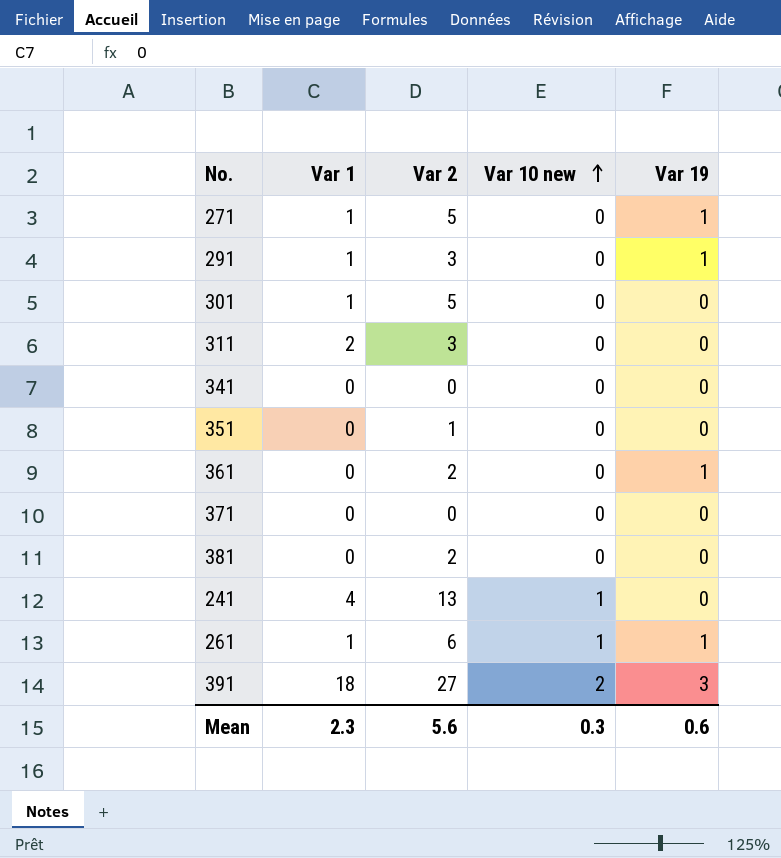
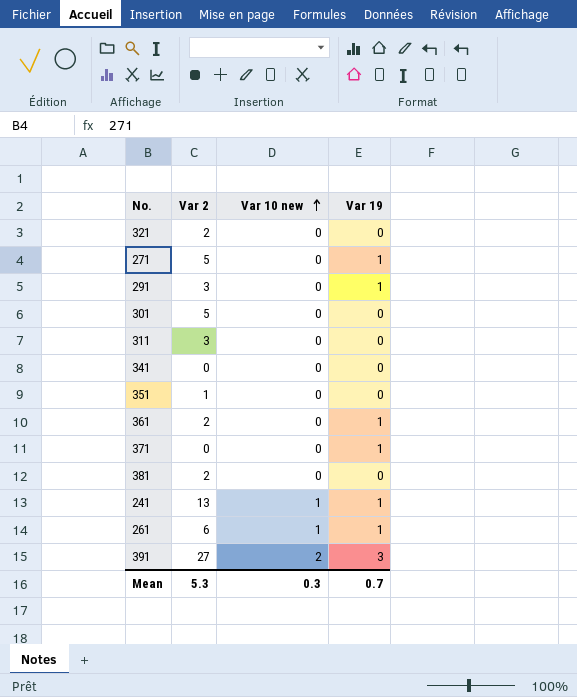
column Var 1 | position: 2 -> none
row 321: none -> 2 | 0 | 0
371 | Var 19: 0 -> 1
241 | Var 19: 0 -> 1
Mean | Var 2: 5.6 -> 5.3
Mean | Var 19: 0.6 -> 0.7

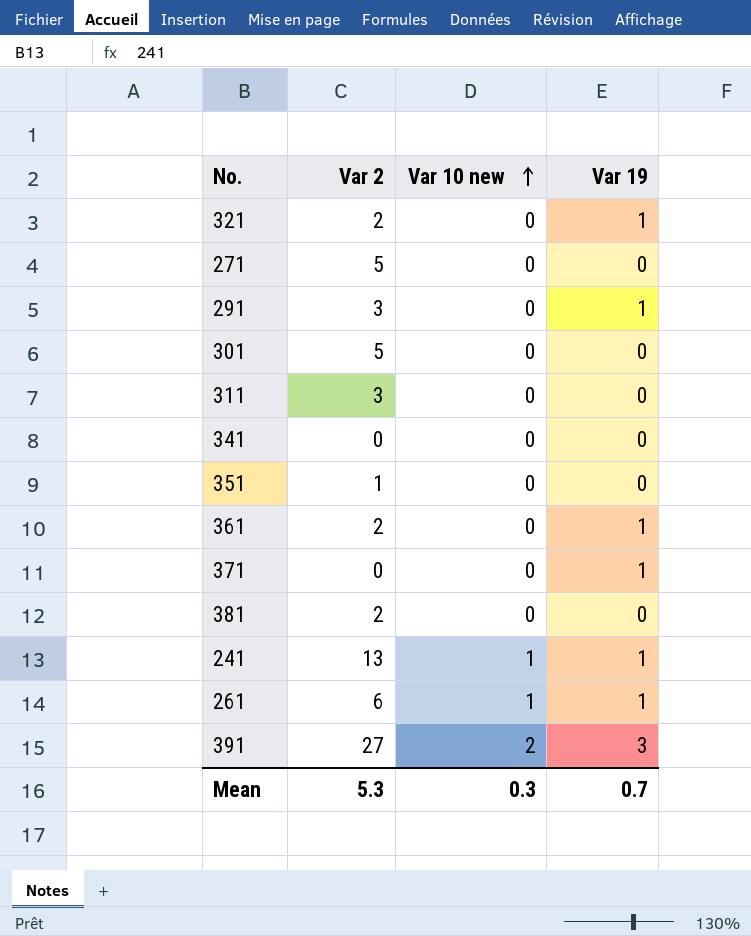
321 | Var 19: 0 -> 1
271 | Var 19: 1 -> 0

